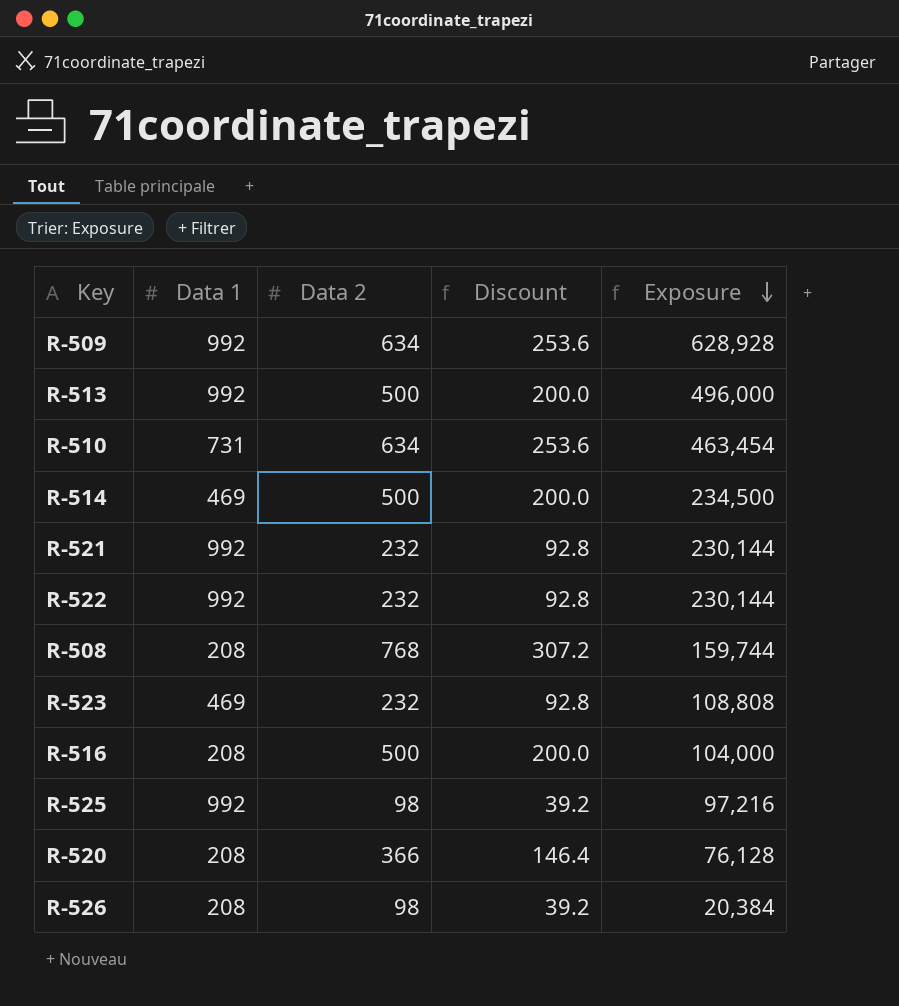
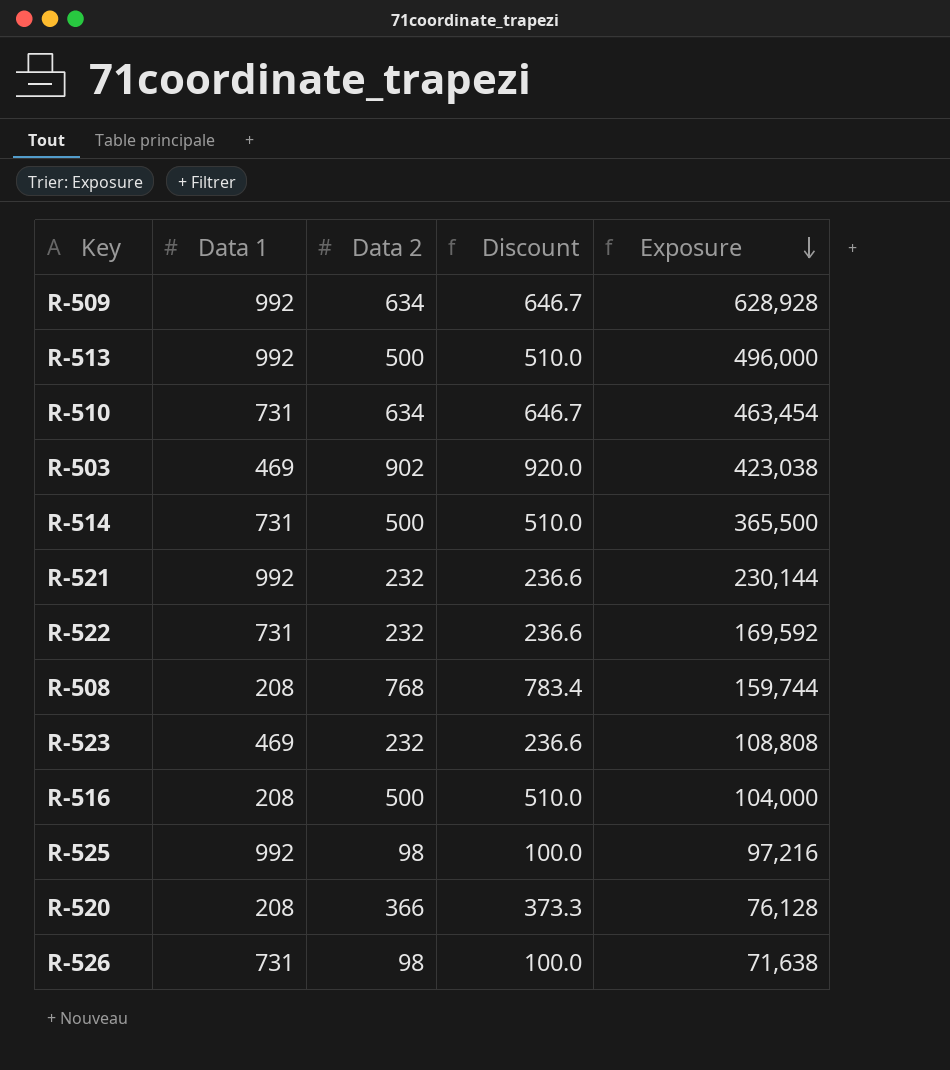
column Discount | formula: [Data 2] * 0.4 -> [Data 2] * 1.02
row R-503: none -> 469 | 902 | 920.0 | 423,038
R-514 | Data 1: 469 -> 731
R-514 | Exposure: 234,500 -> 365,500
R-522 | Data 1: 992 -> 731
R-522 | Exposure: 230,144 -> 169,592
R-526 | Data 1: 208 -> 731
R-526 | Exposure: 20,384 -> 71,638

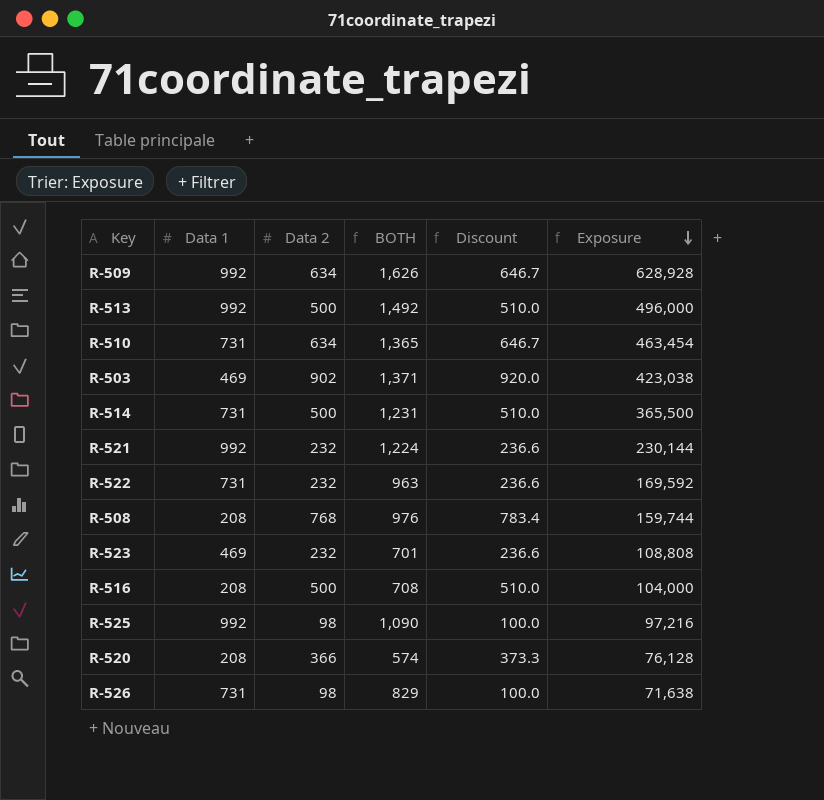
column BOTH | formula: none -> [Data 1] + [Data 2]

